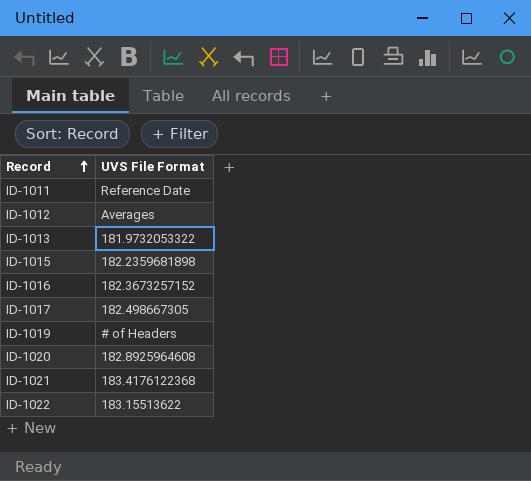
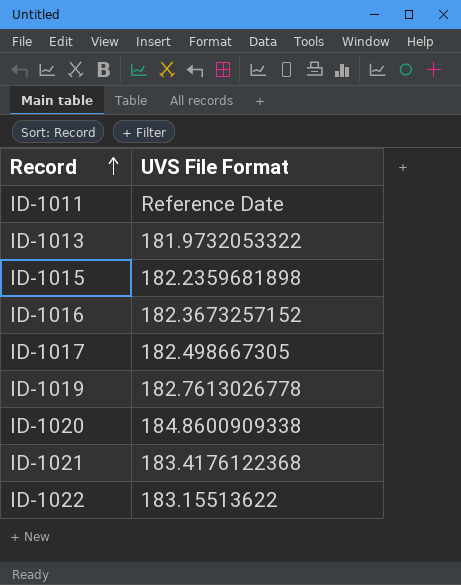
row ID-1012: Averages -> none
ID-1019 | UVS File Format: # of Headers -> 182.7613026778
ID-1020 | UVS File Format: 182.8925964608 -> 184.8600909338

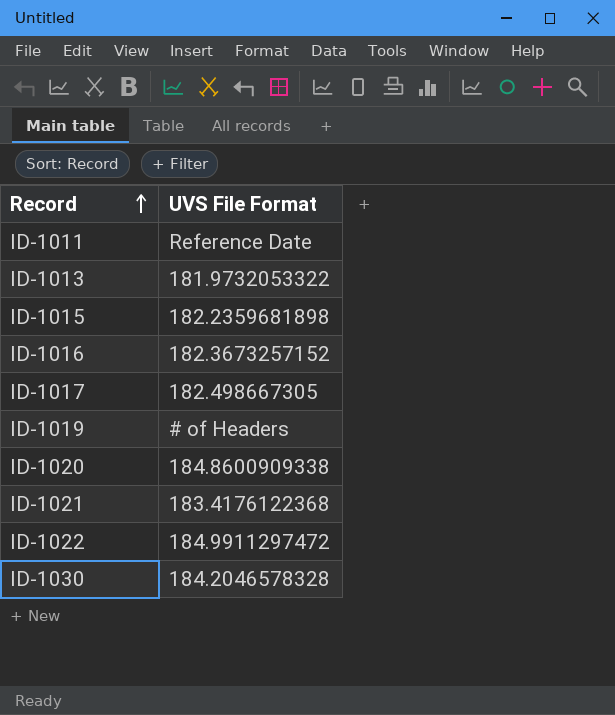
ID-1019 | UVS File Format: 182.7613026778 -> # of Headers
ID-1022 | UVS File Format: 183.15513622 -> 184.9911297472
row ID-1030: none -> 184.2046578328

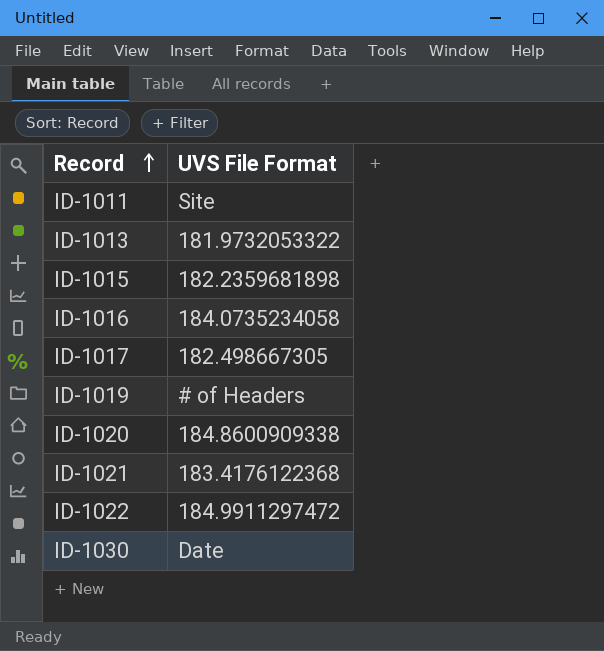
ID-1011 | UVS File Format: Reference Date -> Site
ID-1016 | UVS File Format: 182.3673257152 -> 184.0735234058
ID-1030 | UVS File Format: 184.2046578328 -> Date

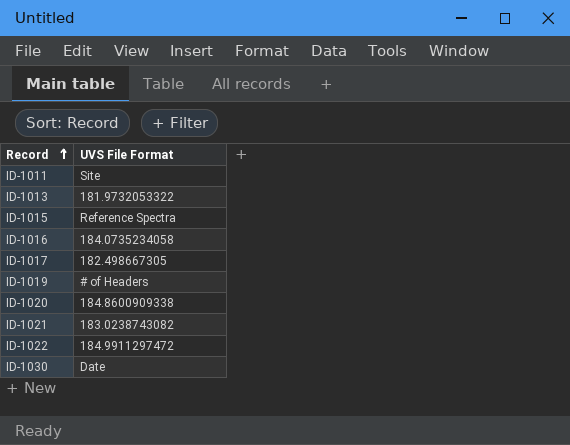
ID-1015 | UVS File Format: 182.2359681898 -> Reference Spectra
ID-1021 | UVS File Format: 183.4176122368 -> 183.0238743082

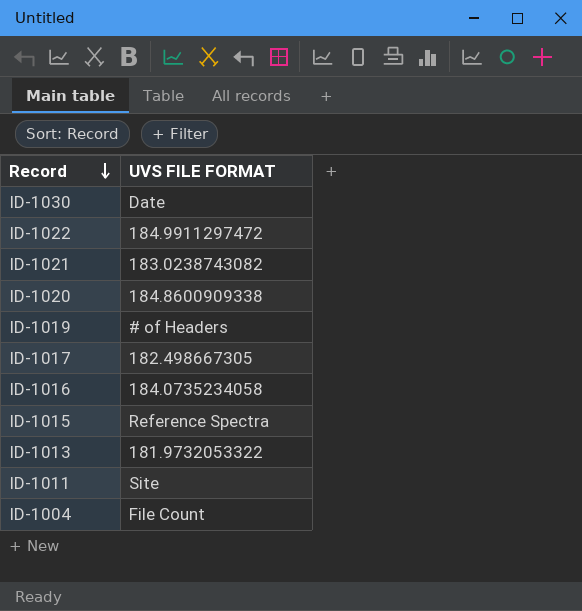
row order: Record ascending -> Record descending
column name: UVS File Format -> UVS FILE FORMAT
row ID-1004: none -> File Count

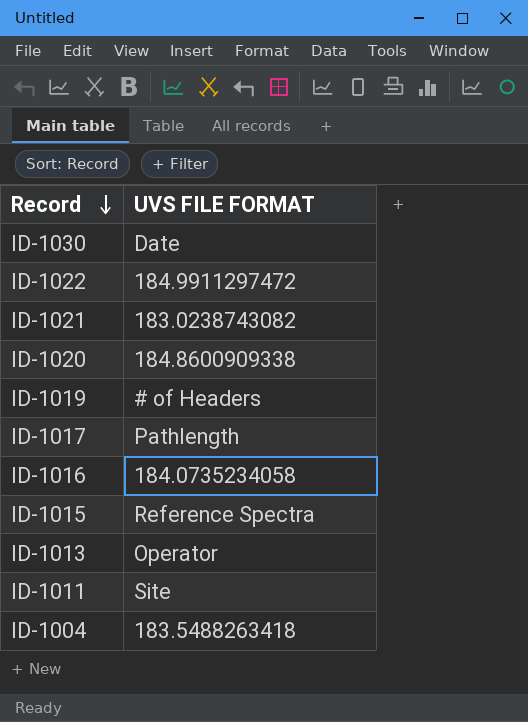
ID-1017 | UVS FILE FORMAT: 182.498667305 -> Pathlength
ID-1013 | UVS FILE FORMAT: 181.9732053322 -> Operator
ID-1004 | UVS FILE FORMAT: File Count -> 183.5488263418

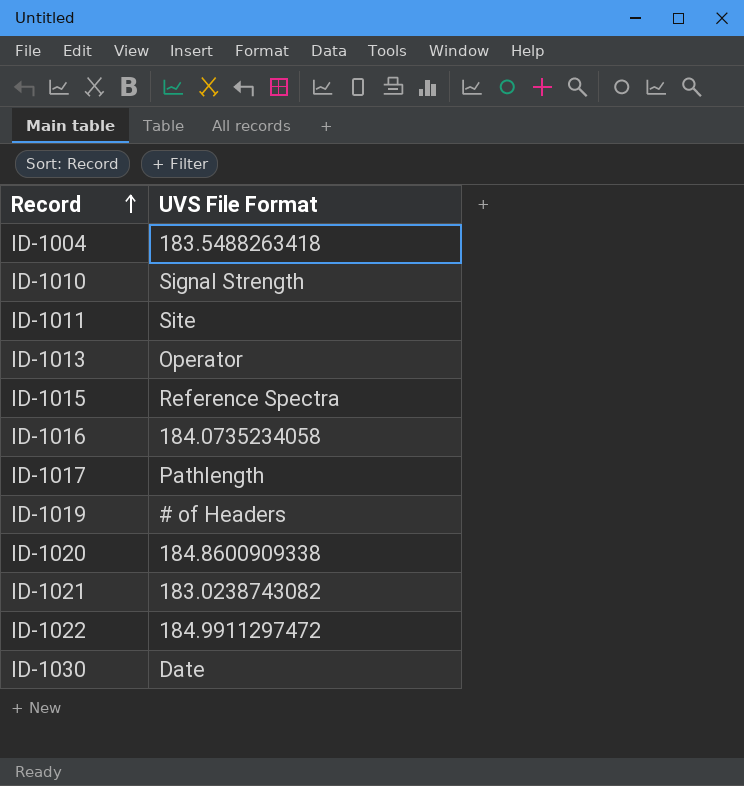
row order: Record descending -> Record ascending
column name: UVS FILE FORMAT -> UVS File Format
row ID-1010: none -> Signal Strength

